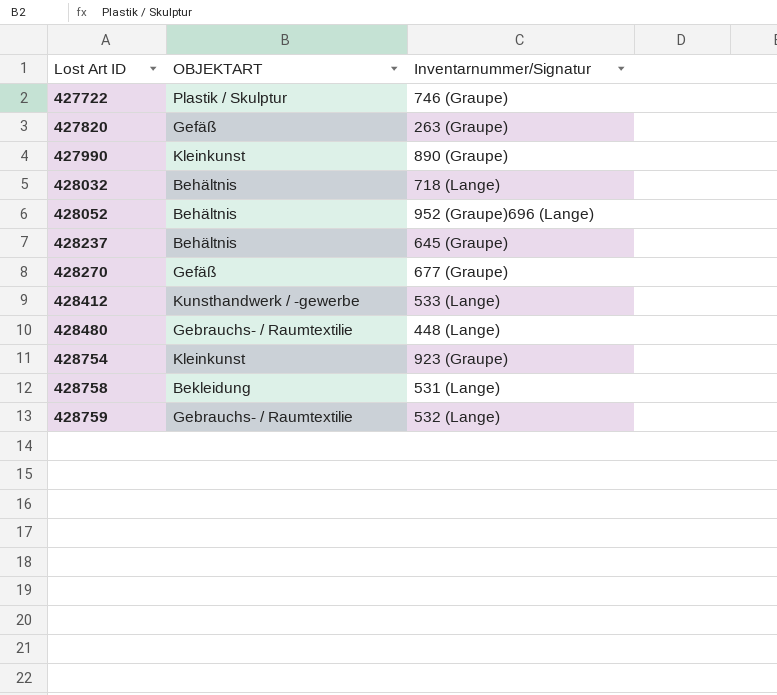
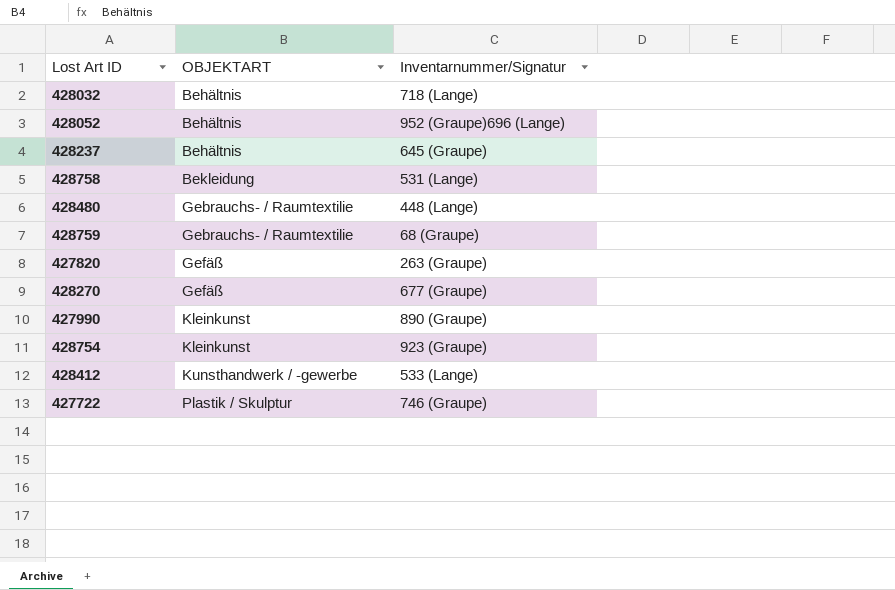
row order: Lost Art ID ascending -> OBJEKTART ascending
428759 | Inventarnummer/Signatur: 532 (Lange) -> 68 (Graupe)

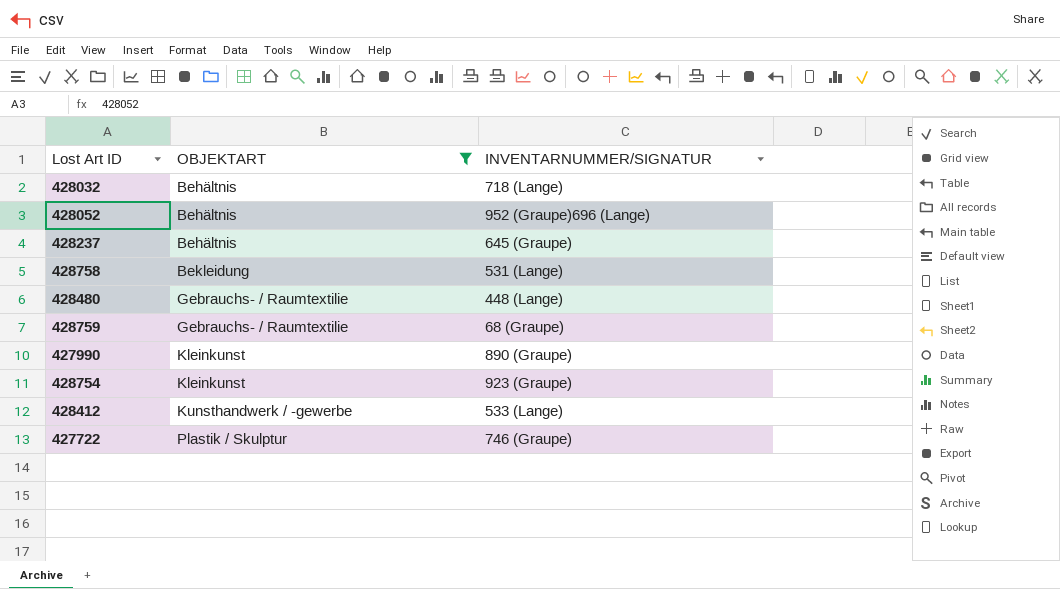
filter: none -> OBJEKTART != Gefäß
column name: Inventarnummer/Signatur -> INVENTARNUMMER/SIGNATUR

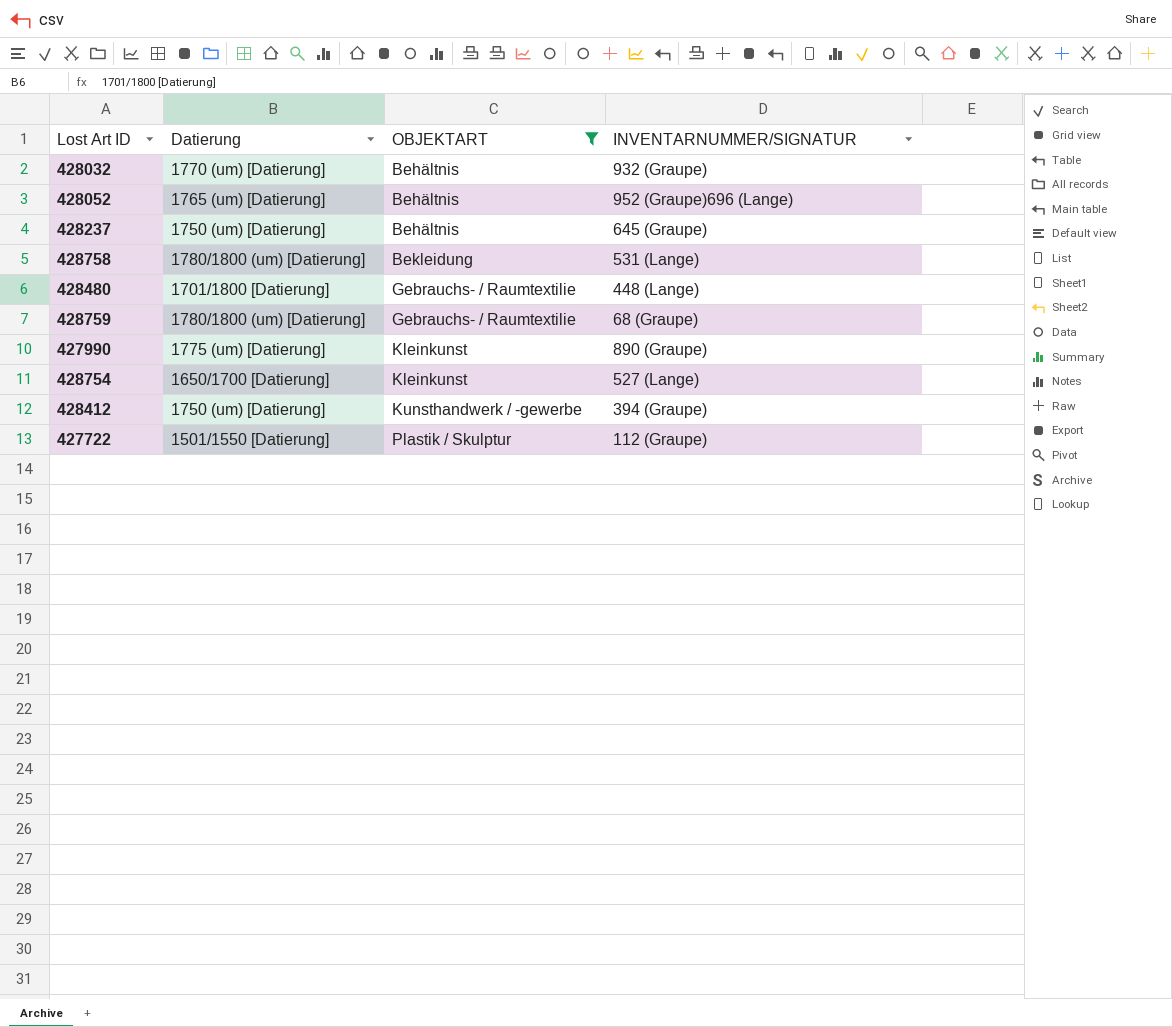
column Datierung | position: none -> 2
428032 | INVENTARNUMMER/SIGNATUR: 718 (Lange) -> 932 (Graupe)
428754 | INVENTARNUMMER/SIGNATUR: 923 (Graupe) -> 527 (Lange)
428412 | INVENTARNUMMER/SIGNATUR: 533 (Lange) -> 394 (Graupe)
427722 | INVENTARNUMMER/SIGNATUR: 746 (Graupe) -> 112 (Graupe)

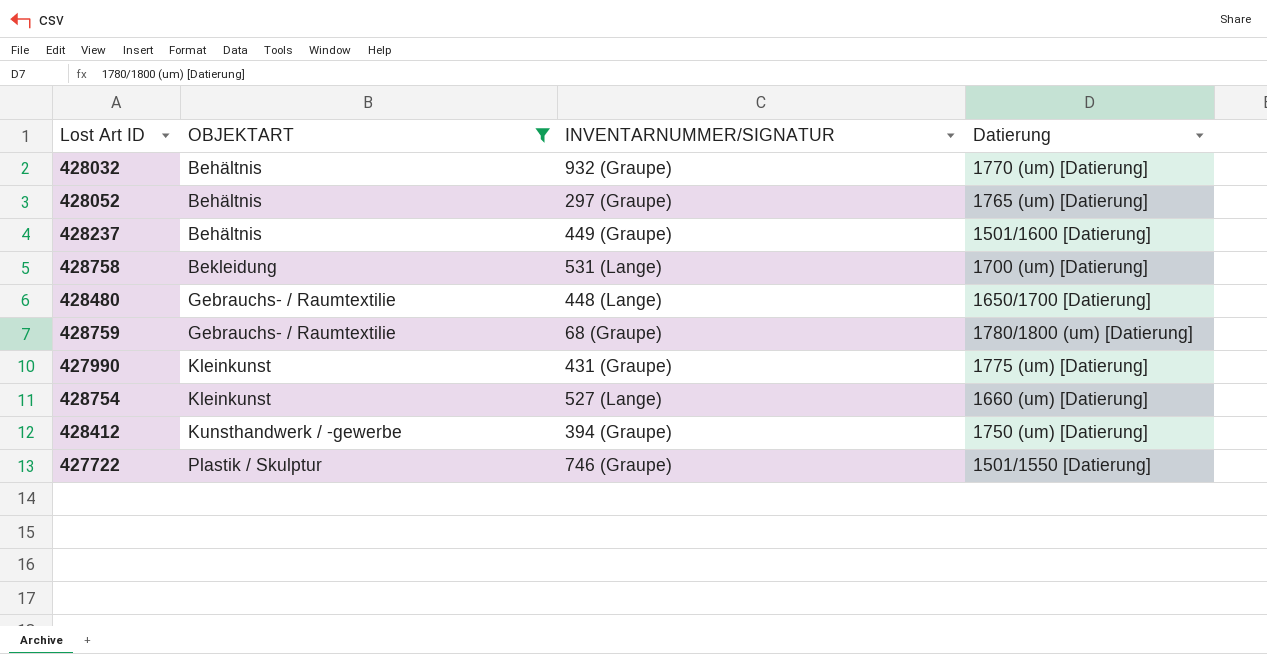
column Datierung | position: 2 -> 4
428052 | INVENTARNUMMER/SIGNATUR: 952 (Graupe)696 (Lange) -> 297 (Graupe)
428237 | INVENTARNUMMER/SIGNATUR: 645 (Graupe) -> 449 (Graupe)
428237 | Datierung: 1750 (um) [Datierung] -> 1501/1600 [Datierung]
428758 | Datierung: 1780/1800 (um) [Datierung] -> 1700 (um) [Datierung]
428480 | Datierung: 1701/1800 [Datierung] -> 1650/1700 [Datierung]
427990 | INVENTARNUMMER/SIGNATUR: 890 (Graupe) -> 431 (Graupe)
428754 | Datierung: 1650/1700 [Datierung] -> 1660 (um) [Datierung]
427722 | INVENTARNUMMER/SIGNATUR: 112 (Graupe) -> 746 (Graupe)

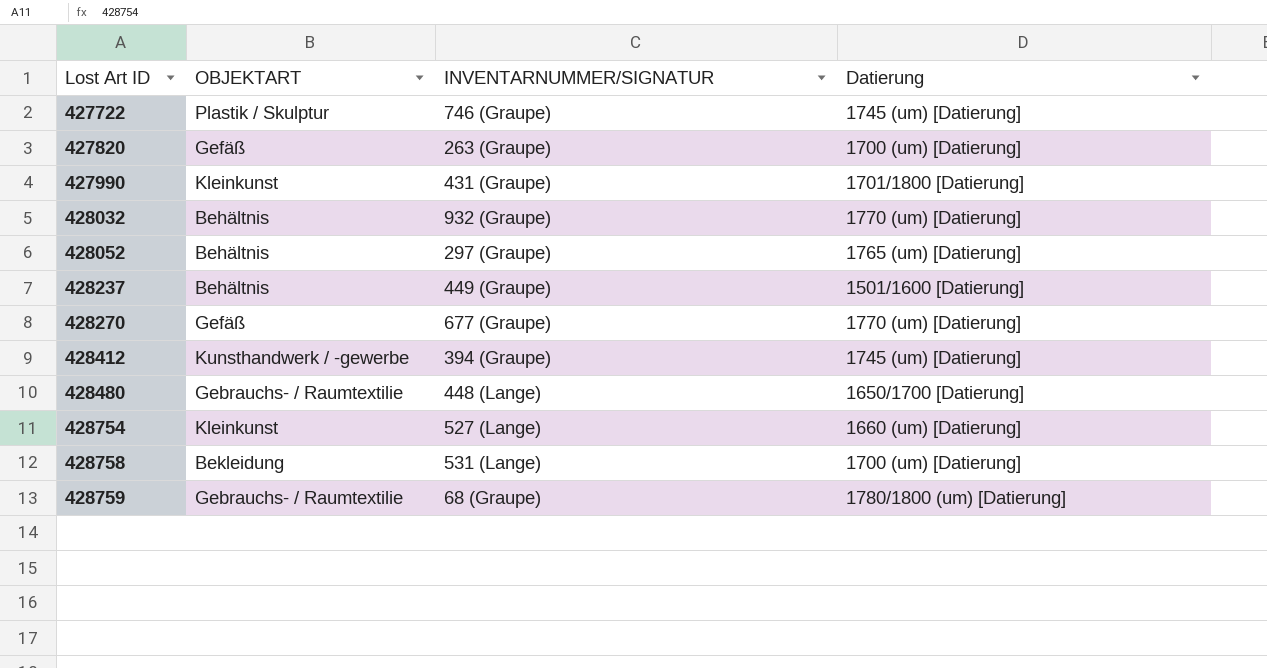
filter: OBJEKTART != Gefäß -> none
row order: OBJEKTART ascending -> Lost Art ID ascending
427722 | Datierung: 1501/1550 [Datierung] -> 1745 (um) [Datierung]
427990 | Datierung: 1775 (um) [Datierung] -> 1701/1800 [Datierung]
428412 | Datierung: 1750 (um) [Datierung] -> 1745 (um) [Datierung]

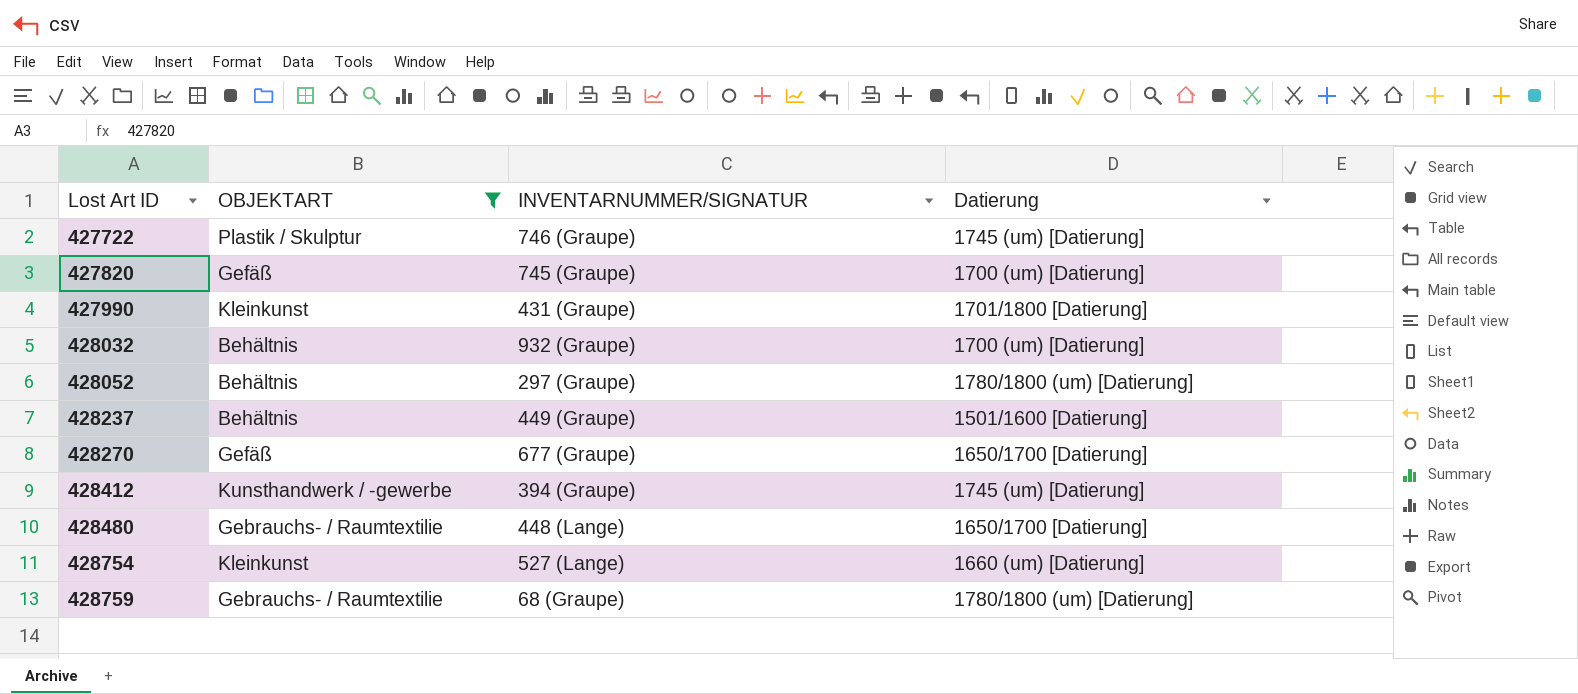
filter: none -> OBJEKTART != Bekleidung
427820 | INVENTARNUMMER/SIGNATUR: 263 (Graupe) -> 745 (Graupe)
428032 | Datierung: 1770 (um) [Datierung] -> 1700 (um) [Datierung]
428052 | Datierung: 1765 (um) [Datierung] -> 1780/1800 (um) [Datierung]
428270 | Datierung: 1770 (um) [Datierung] -> 1650/1700 [Datierung]

